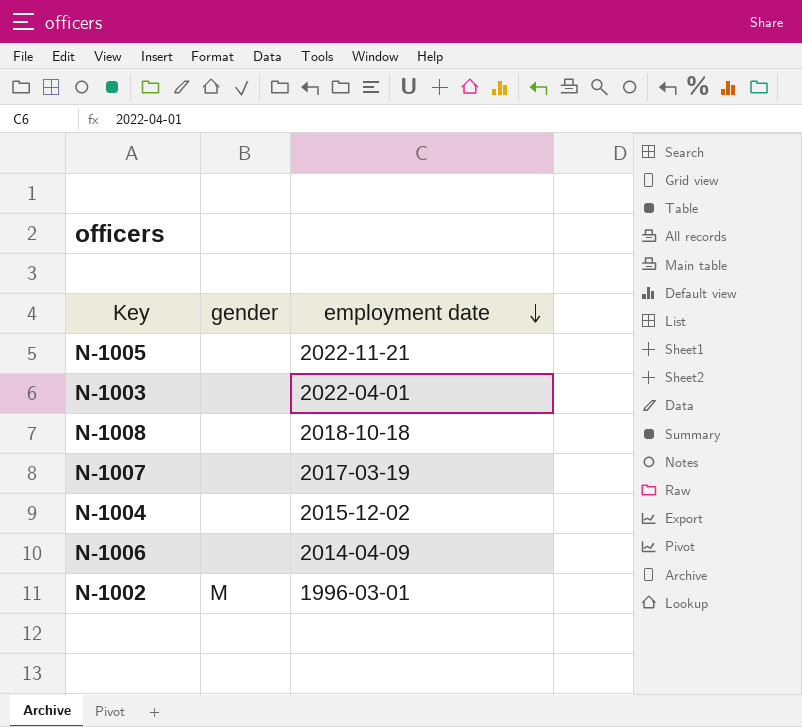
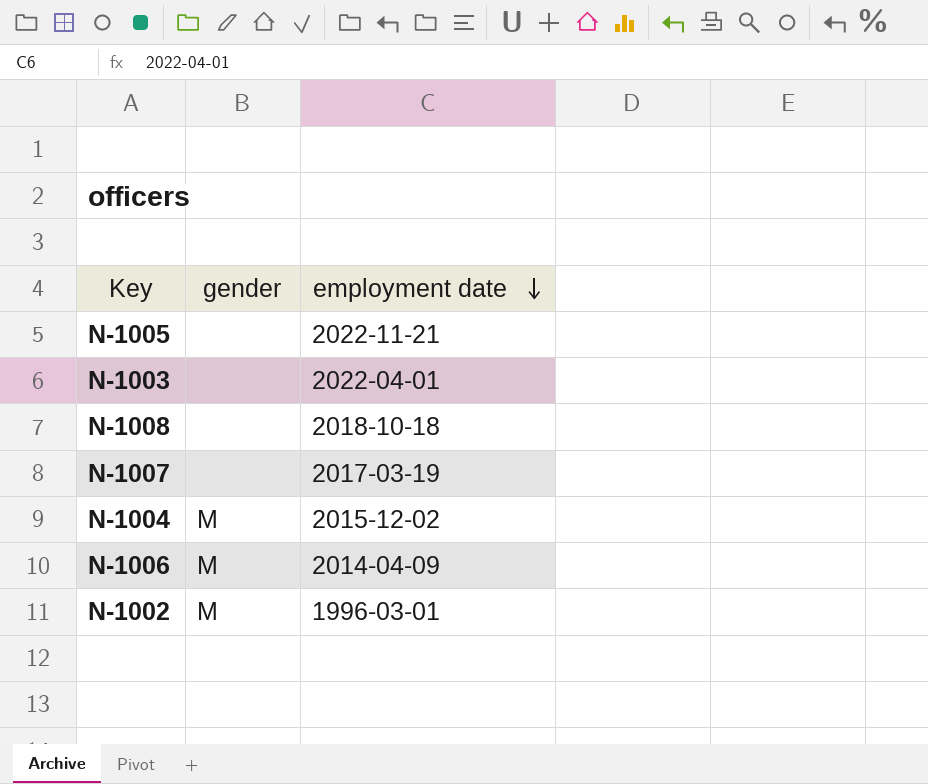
N-1004 | gender: none -> M
N-1006 | gender: none -> M

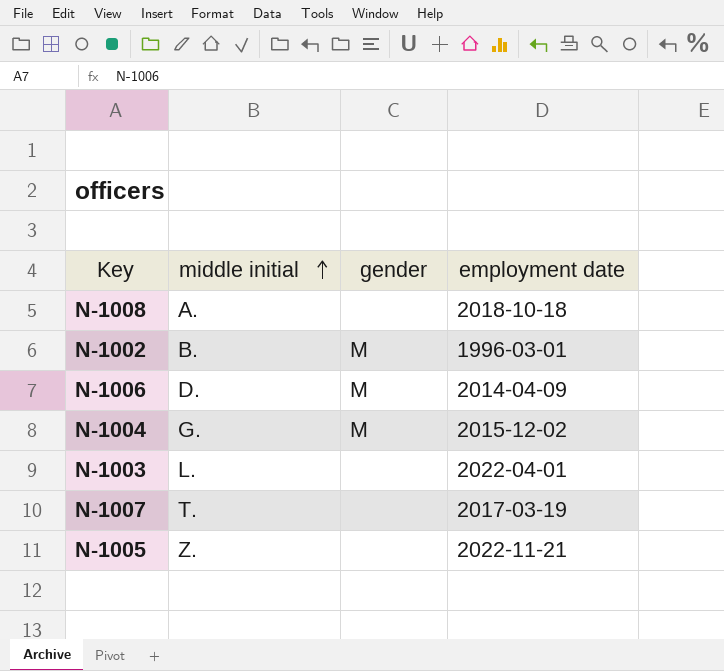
row order: employment date descending -> middle initial ascending
column middle initial | position: none -> 2

